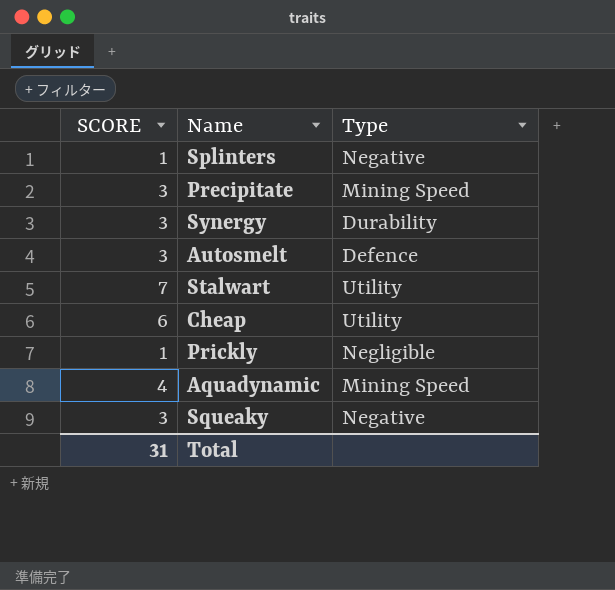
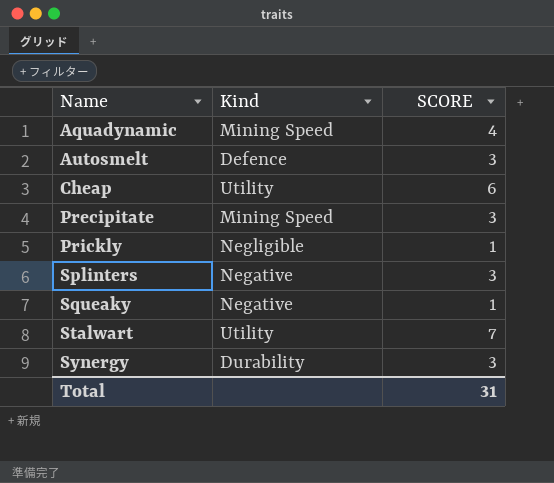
row order: none -> Name ascending
column name: Type -> Kind
column SCORE | position: 1 -> 3
Splinters | SCORE: 1 -> 3
Squeaky | SCORE: 3 -> 1

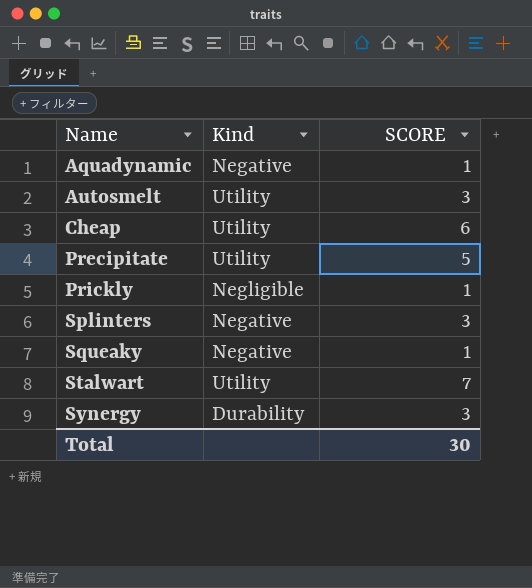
Aquadynamic | Kind: Mining Speed -> Negative
Aquadynamic | SCORE: 4 -> 1
Autosmelt | Kind: Defence -> Utility
Precipitate | Kind: Mining Speed -> Utility
Precipitate | SCORE: 3 -> 5
Total | SCORE: 31 -> 30

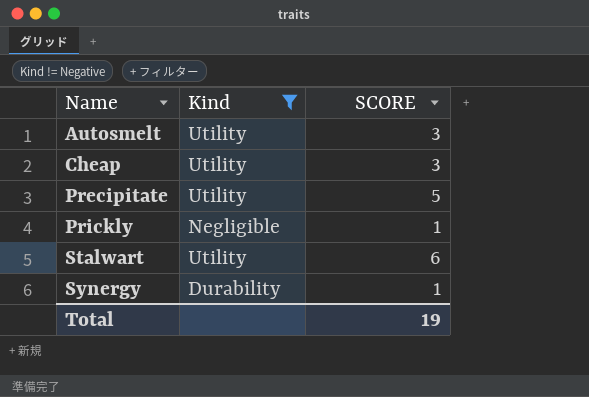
filter: none -> Kind != Negative
Cheap | SCORE: 6 -> 3
Stalwart | SCORE: 7 -> 6
Synergy | SCORE: 3 -> 1
Total | SCORE: 30 -> 19

